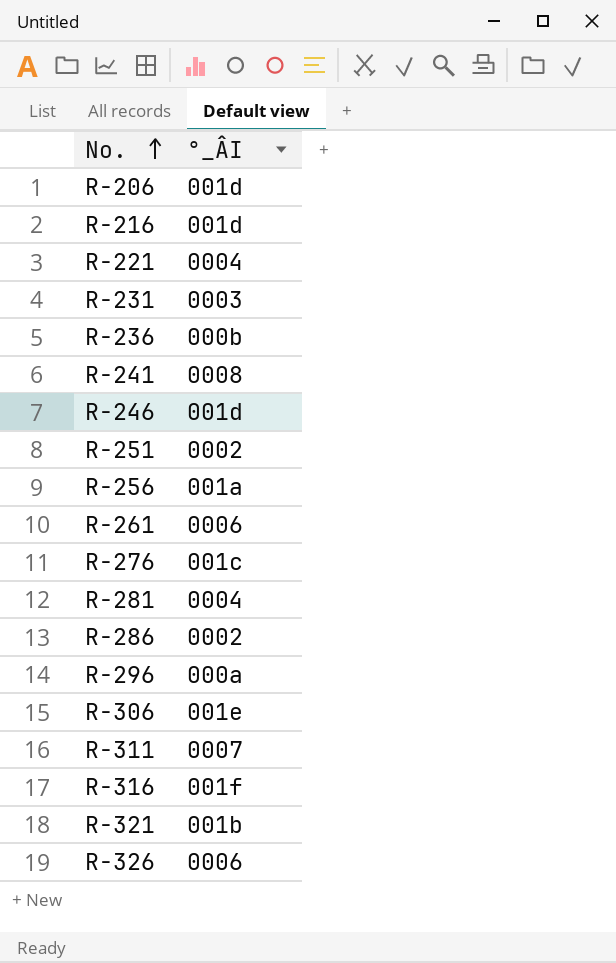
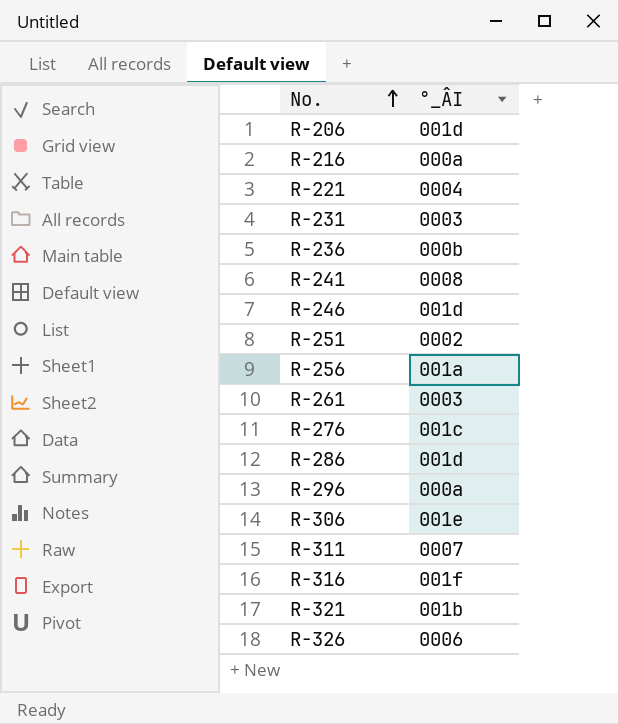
row R-281: 0004 -> none
R-216 | °_ÂI: 001d -> 000a
R-261 | °_ÂI: 0006 -> 0003
R-286 | °_ÂI: 0002 -> 001d

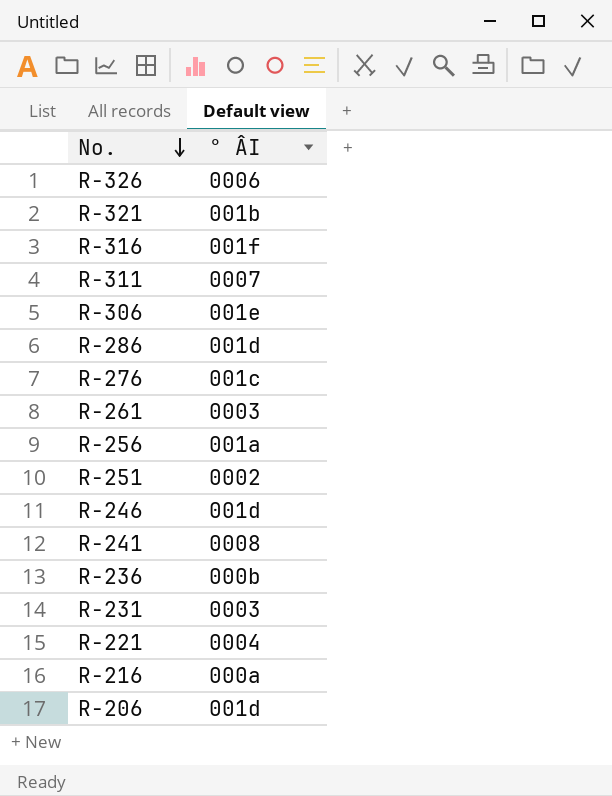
row order: No. ascending -> No. descending
column name: °_ÂI -> ° ÂI
row R-296: 000a -> none

